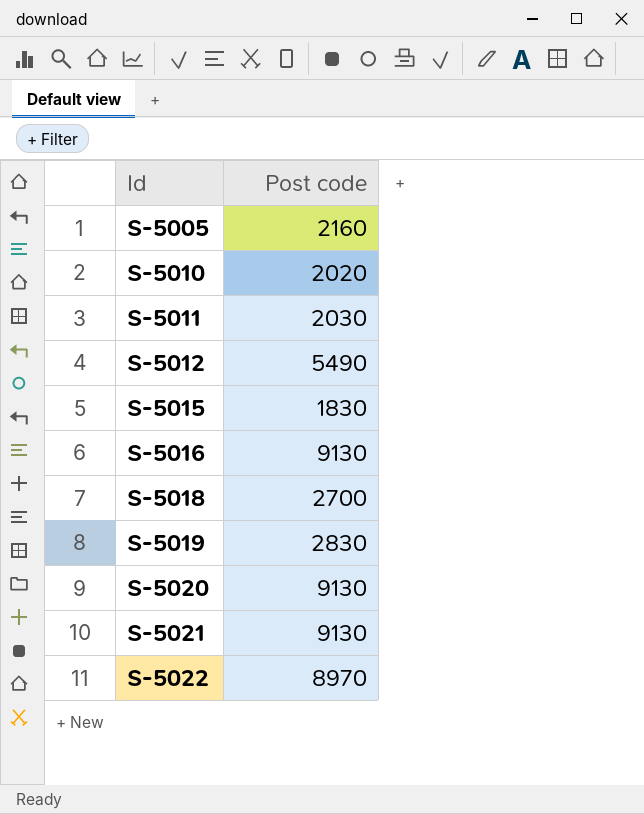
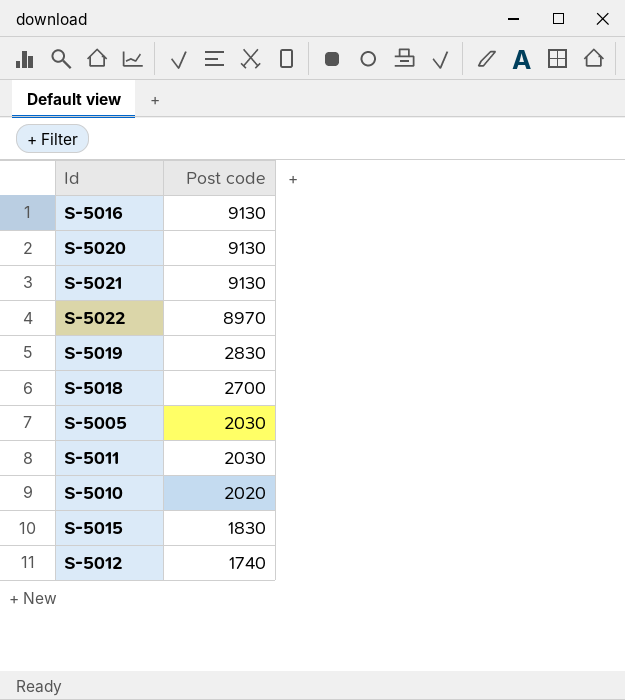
row order: Id ascending -> Post code descending
S-5005 | Post code: 2160 -> 2030
S-5012 | Post code: 5490 -> 1740

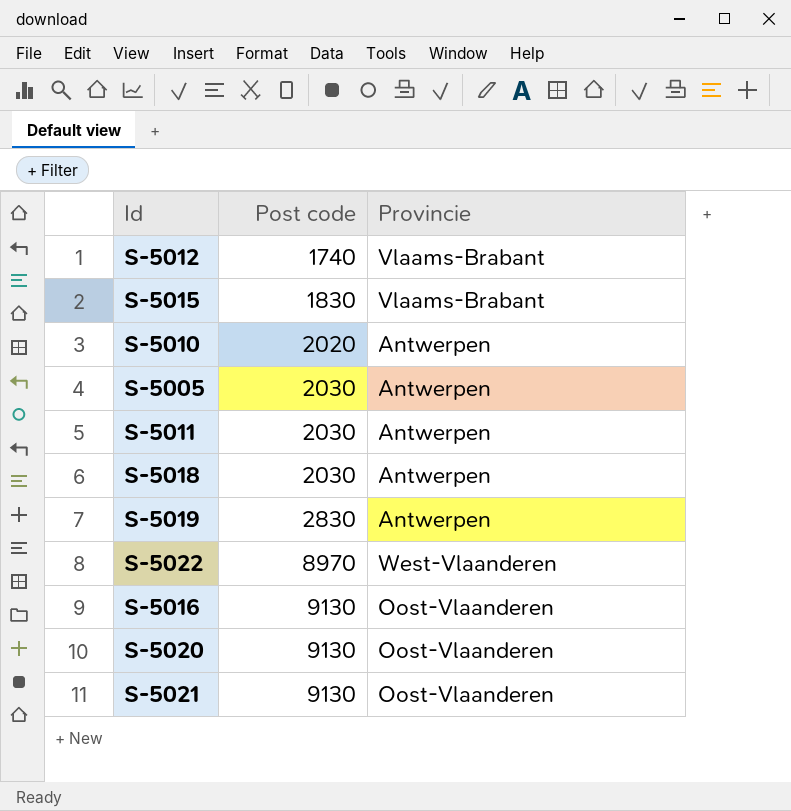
row order: Post code descending -> Post code ascending
column Provincie | position: none -> 3
S-5018 | Post code: 2700 -> 2030

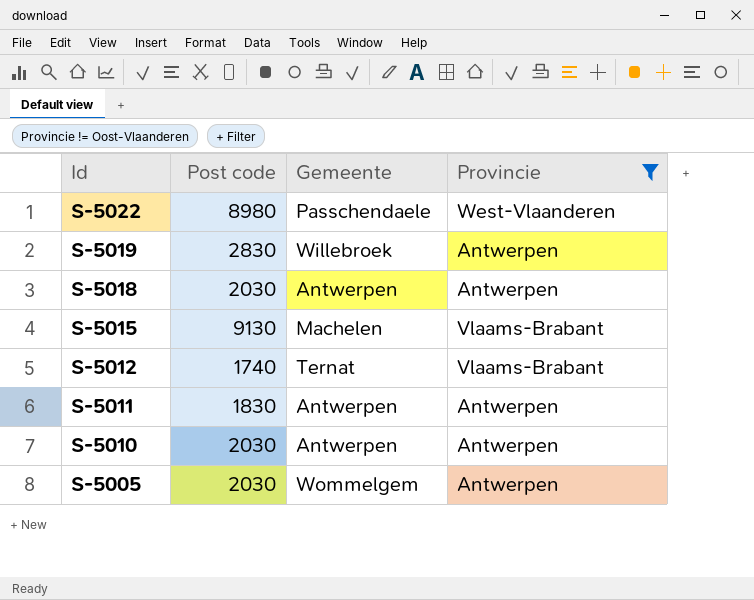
filter: none -> Provincie != Oost-Vlaanderen
row order: Post code ascending -> Id descending
column Gemeente | position: none -> 3
S-5022 | Post code: 8970 -> 8980
S-5015 | Post code: 1830 -> 9130
S-5011 | Post code: 2030 -> 1830
S-5010 | Post code: 2020 -> 2030

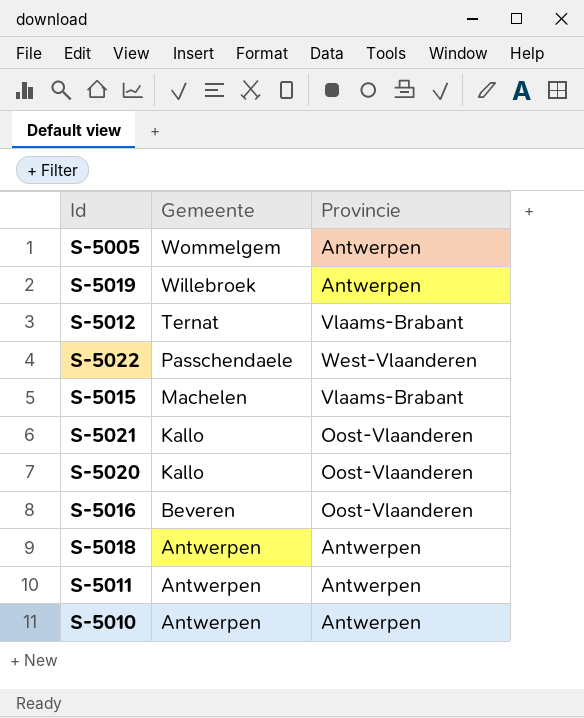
filter: Provincie != Oost-Vlaanderen -> none
row order: Id descending -> Gemeente descending
column Post code | position: 2 -> none

